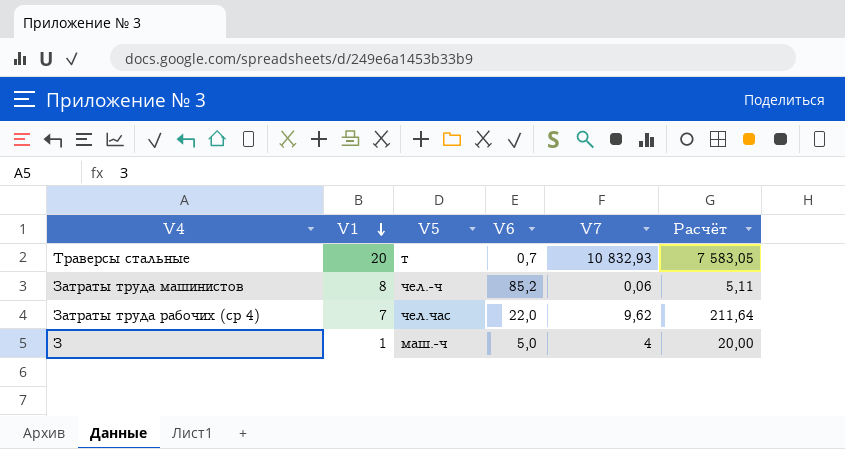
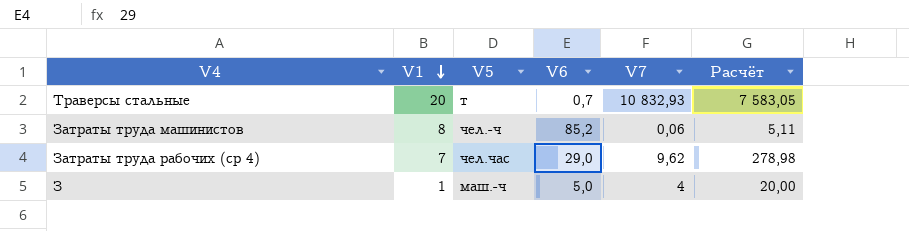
Затраты труда рабочих (ср 4) | V6: 22,0 -> 29,0
Затраты труда рабочих (ср 4) | Расчёт: 211,64 -> 278,98

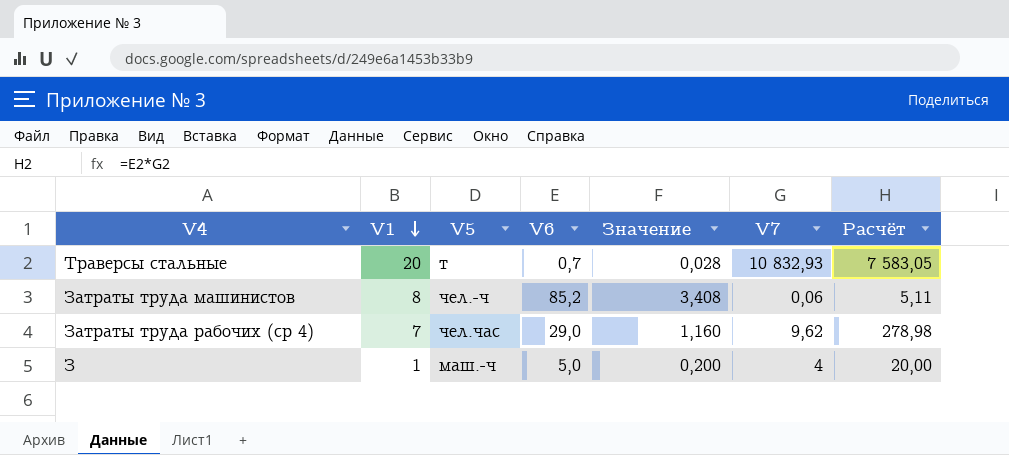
column Значение | formula: none -> [V6] * 0,04

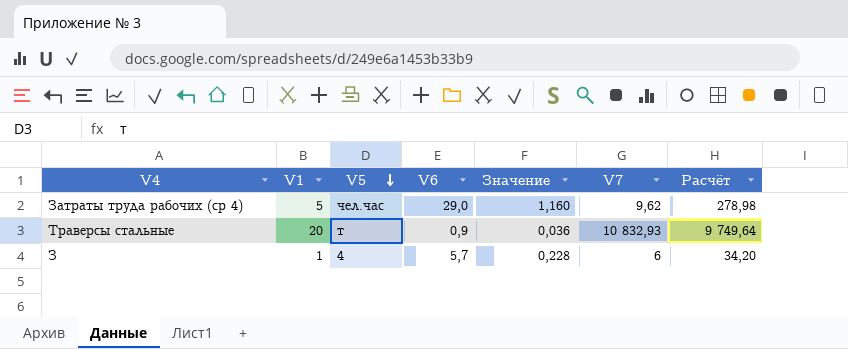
row order: V1 descending -> V5 descending
row Затраты труда машинистов: 8 | чел.-ч | 85,2 | 3,408 | 0,06 | 5,11 -> none
Затраты труда рабочих (ср 4) | V1: 7 -> 5
Траверсы стальные | V6: 0,7 -> 0,9
Траверсы стальные | Значение: 0,028 -> 0,036
Траверсы стальные | Расчёт: 7 583,05 -> 9 749,64
З | V5: маш.-ч -> 4
З | V6: 5,0 -> 5,7
З | Значение: 0,200 -> 0,228
З | V7: 4 -> 6
З | Расчёт: 20,00 -> 34,20

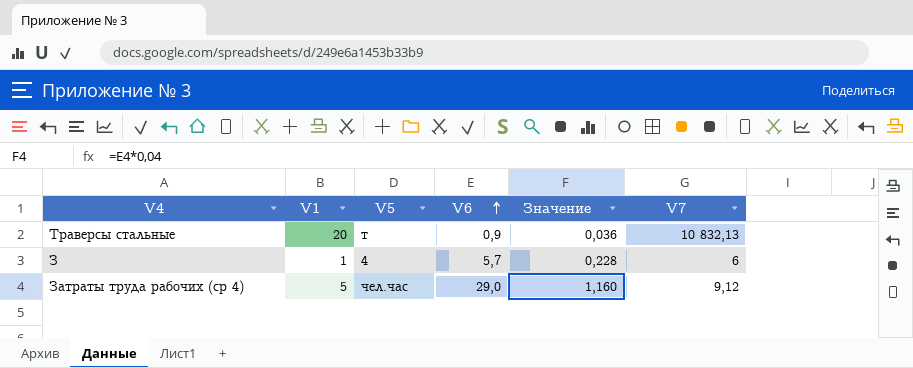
row order: V5 descending -> V6 ascending
column Расчёт | formula: [V6] * [V7] -> none
Траверсы стальные | V7: 10 832,93 -> 10 832,13
Затраты труда рабочих (ср 4) | V7: 9,62 -> 9,12

